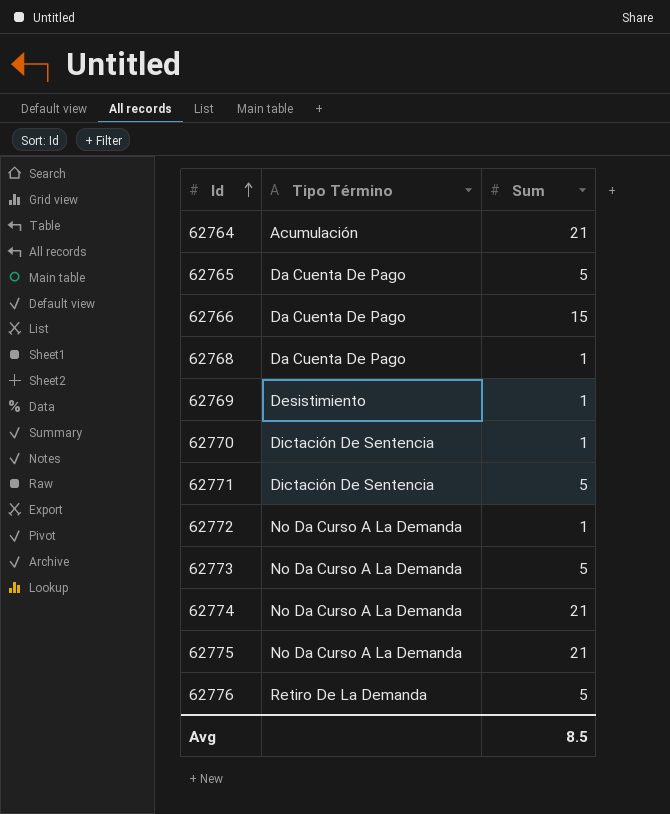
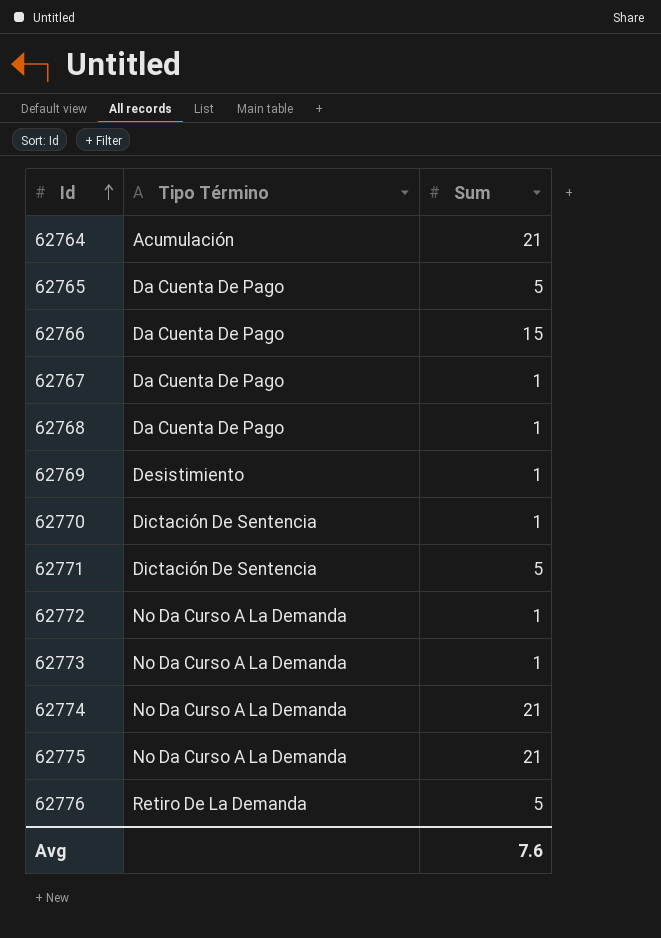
row 62767: none -> Da Cuenta De Pago | 1
62773 | Sum: 5 -> 1
Avg | Sum: 8.5 -> 7.6

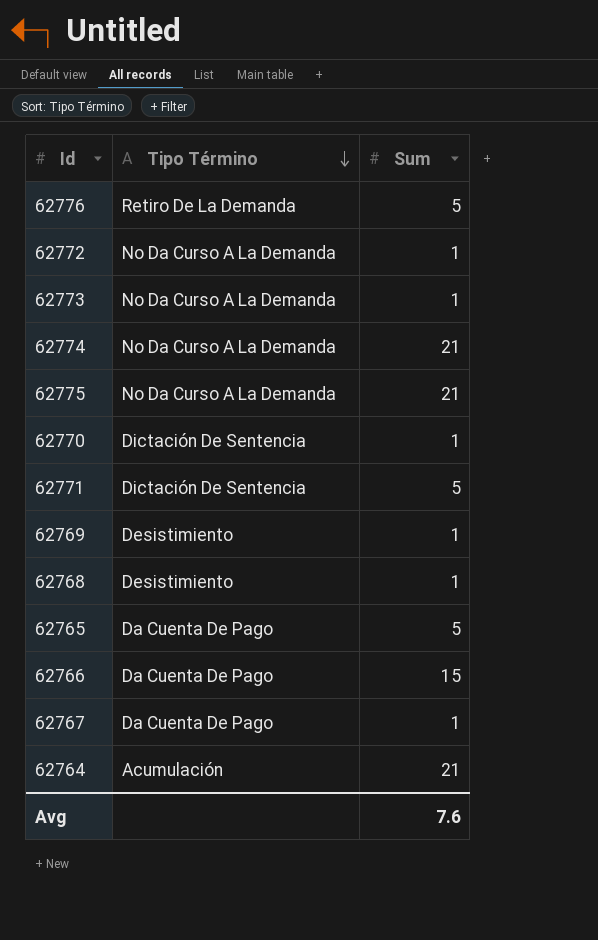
row order: Id ascending -> Tipo Término descending
62768 | Tipo Término: Da Cuenta De Pago -> Desistimiento

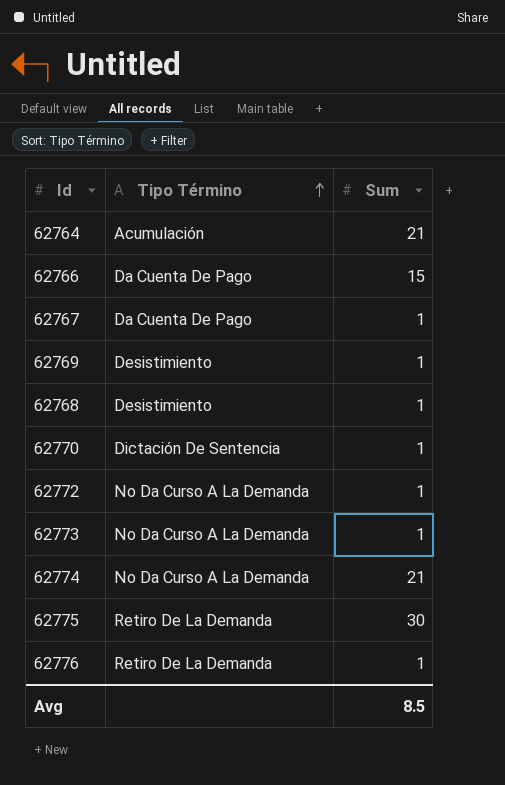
row order: Tipo Término descending -> Tipo Término ascending
row 62771: Dictación De Sentencia | 5 -> none
row 62765: Da Cuenta De Pago | 5 -> none
62775 | Tipo Término: No Da Curso A La Demanda -> Retiro De La Demanda
62775 | Sum: 21 -> 30
62776 | Sum: 5 -> 1
Avg | Sum: 7.6 -> 8.5

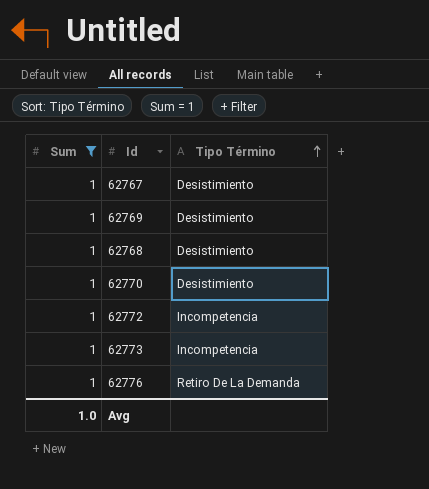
filter: none -> Sum = 1
column Sum | position: 3 -> 1
62767 | Tipo Término: Da Cuenta De Pago -> Desistimiento
62770 | Tipo Término: Dictación De Sentencia -> Desistimiento
62772 | Tipo Término: No Da Curso A La Demanda -> Incompetencia
62773 | Tipo Término: No Da Curso A La Demanda -> Incompetencia
Avg | Sum: 8.5 -> 1.0

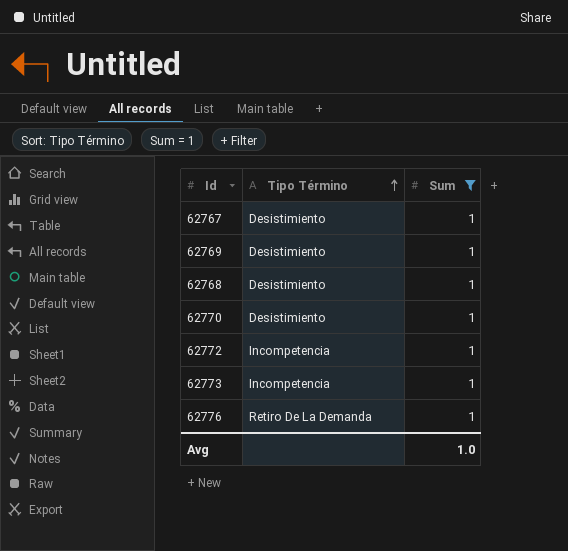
column Sum | position: 1 -> 3

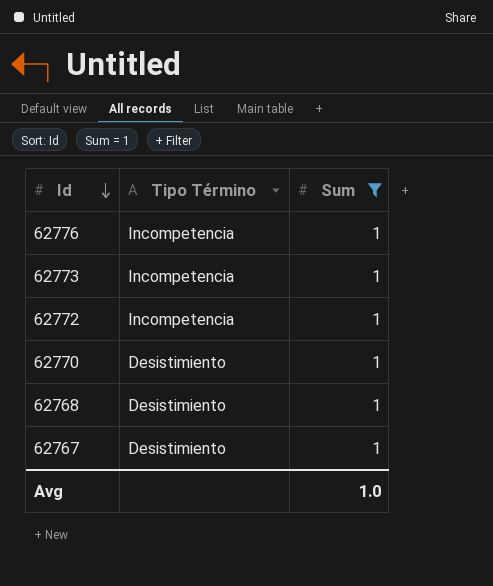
row order: Tipo Término ascending -> Id descending
row 62769: Desistimiento | 1 -> none
62776 | Tipo Término: Retiro De La Demanda -> Incompetencia

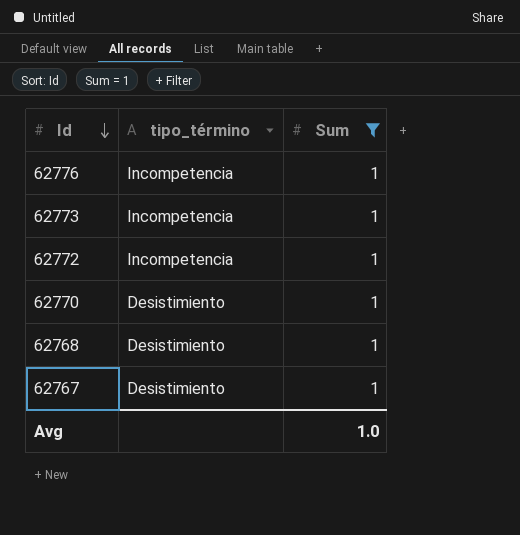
column name: Tipo Término -> tipo_término

